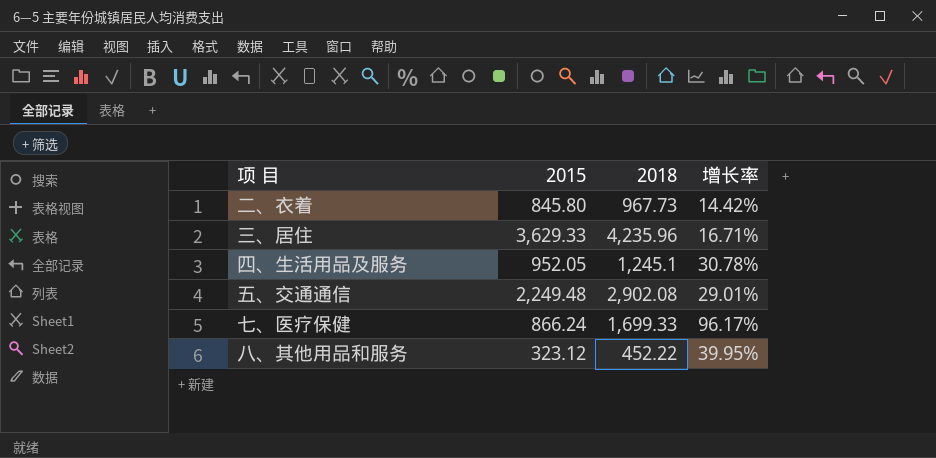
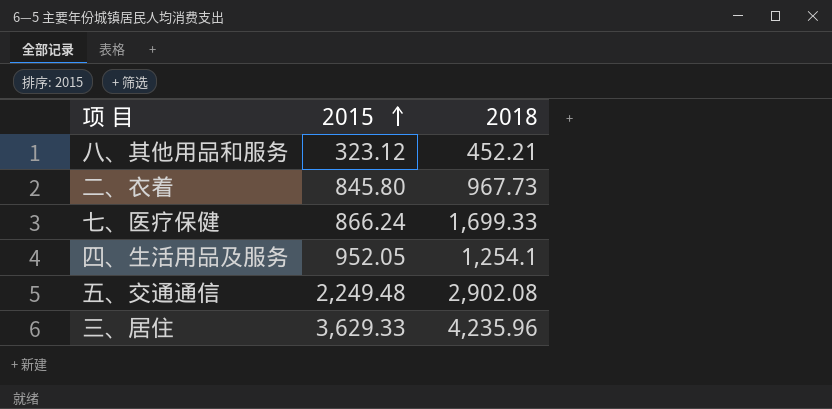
row order: none -> 2015 ascending
column 增长率 | formula: ([2018] - [2015]) / [2015] -> none
八、其他用品和服务 | 2018: 452.22 -> 452.21
四、生活用品及服务 | 2018: 1,245.1 -> 1,254.1

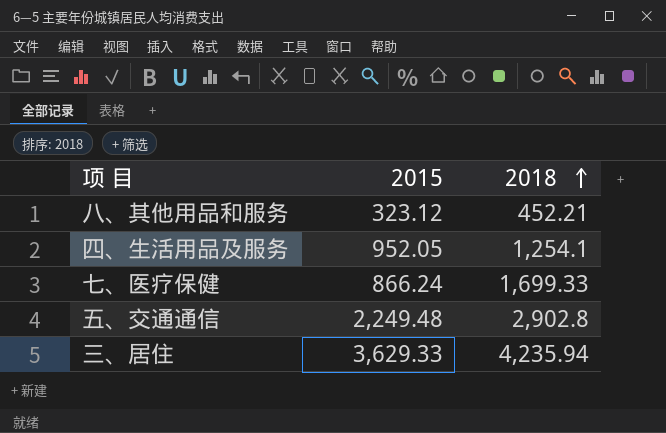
row order: 2015 ascending -> 2018 ascending
row 二、衣着: 845.80 | 967.73 -> none
五、交通通信 | 2018: 2,902.08 -> 2,902.8
三、居住 | 2018: 4,235.96 -> 4,235.94

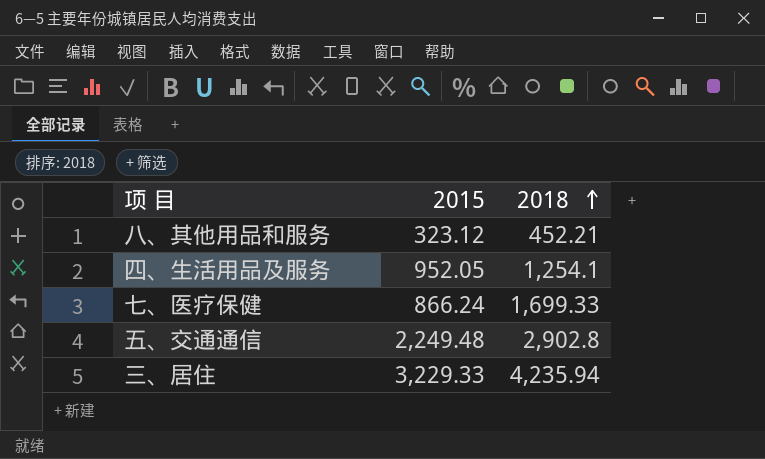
三、居住 | 2015: 3,629.33 -> 3,229.33

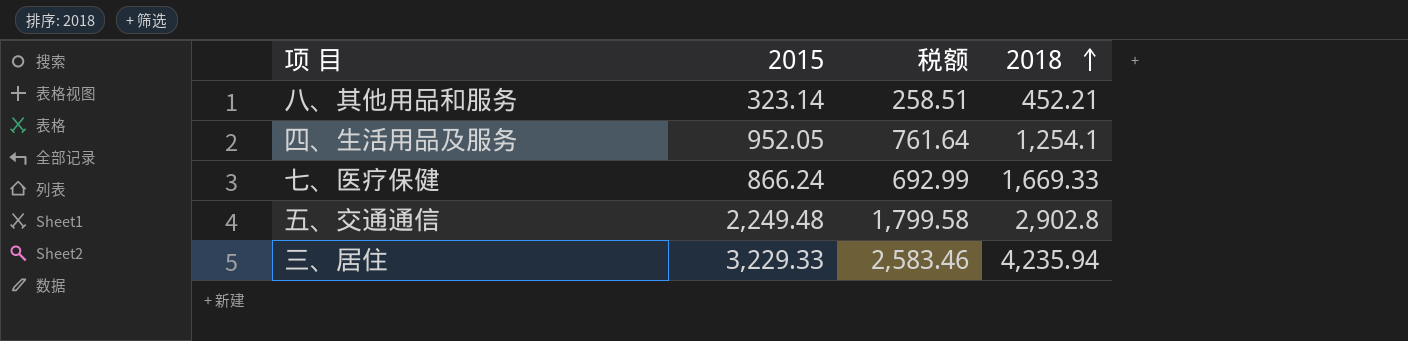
column 税额 | formula: none -> [2015] * 0.8
八、其他用品和服务 | 2015: 323.12 -> 323.14
七、医疗保健 | 2018: 1,699.33 -> 1,669.33

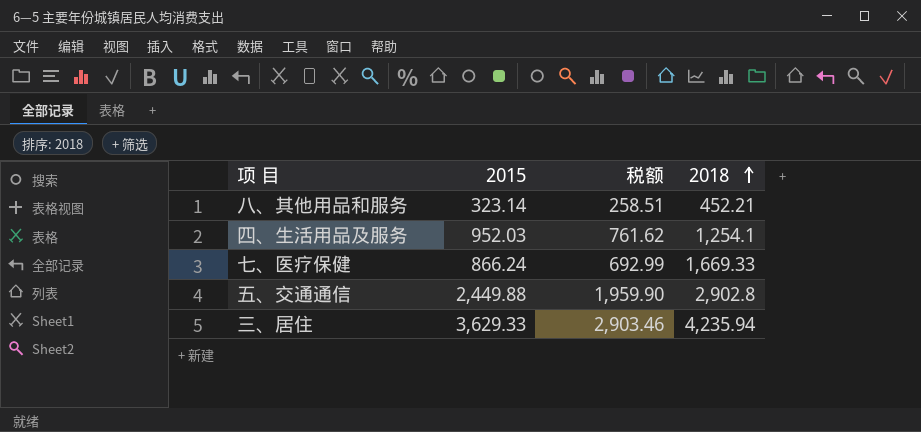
四、生活用品及服务 | 2015: 952.05 -> 952.03
四、生活用品及服务 | 税额: 761.64 -> 761.62
五、交通通信 | 2015: 2,249.48 -> 2,449.88
五、交通通信 | 税额: 1,799.58 -> 1,959.90
三、居住 | 2015: 3,229.33 -> 3,629.33
三、居住 | 税额: 2,583.46 -> 2,903.46

